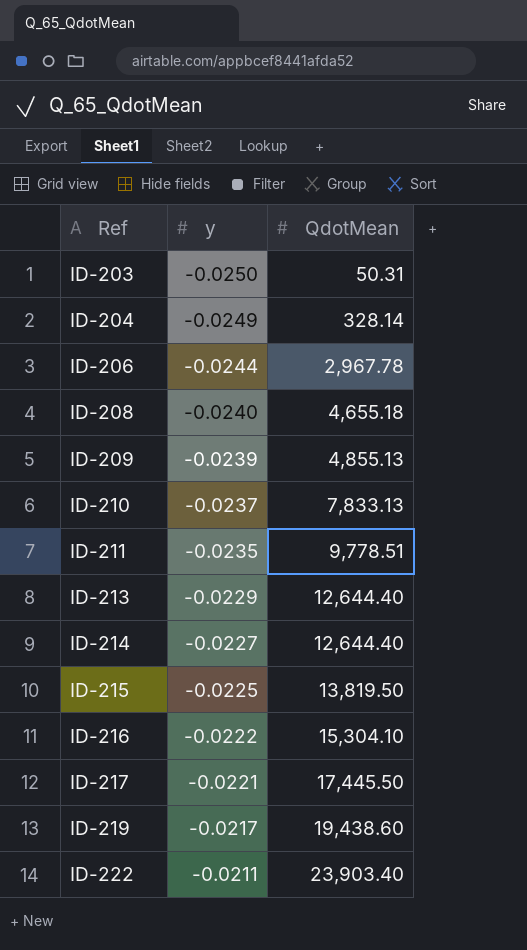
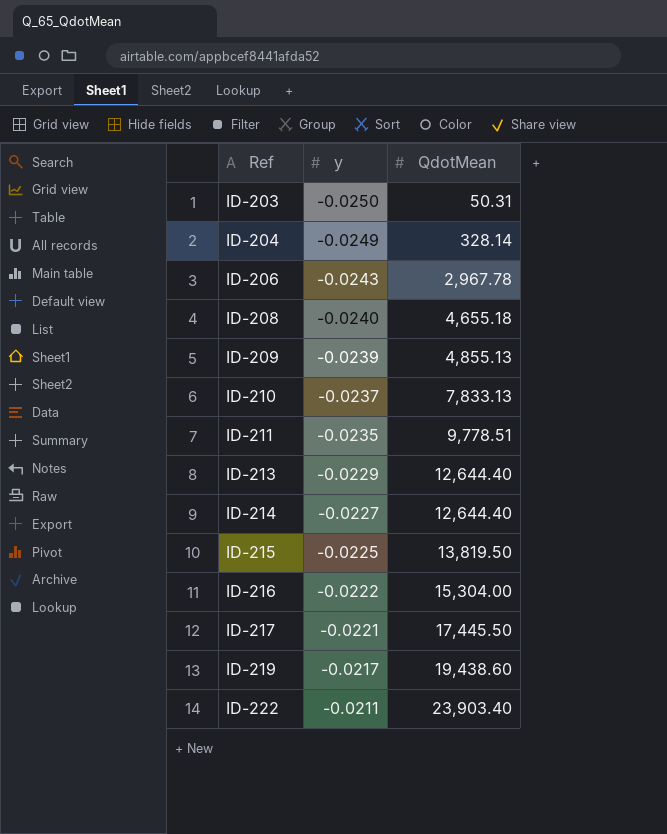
ID-206 | y: -0.0244 -> -0.0243
ID-216 | QdotMean: 15,304.10 -> 15,304.00

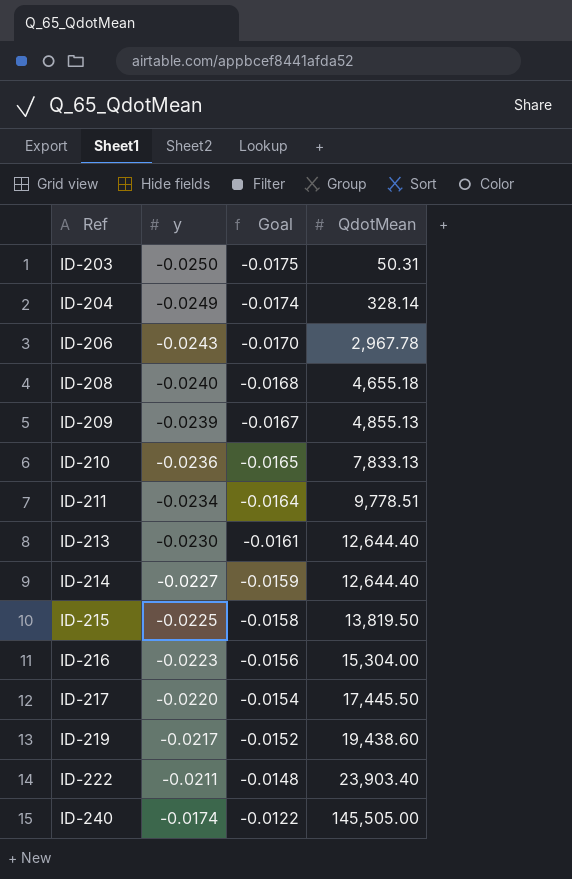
column Goal | formula: none -> [y] * 0.7
ID-210 | y: -0.0237 -> -0.0236
ID-211 | y: -0.0235 -> -0.0234
ID-213 | y: -0.0229 -> -0.0230
ID-216 | y: -0.0222 -> -0.0223
ID-217 | y: -0.0221 -> -0.0220
row ID-240: none -> -0.0174 | -0.0122 | 145,505.00

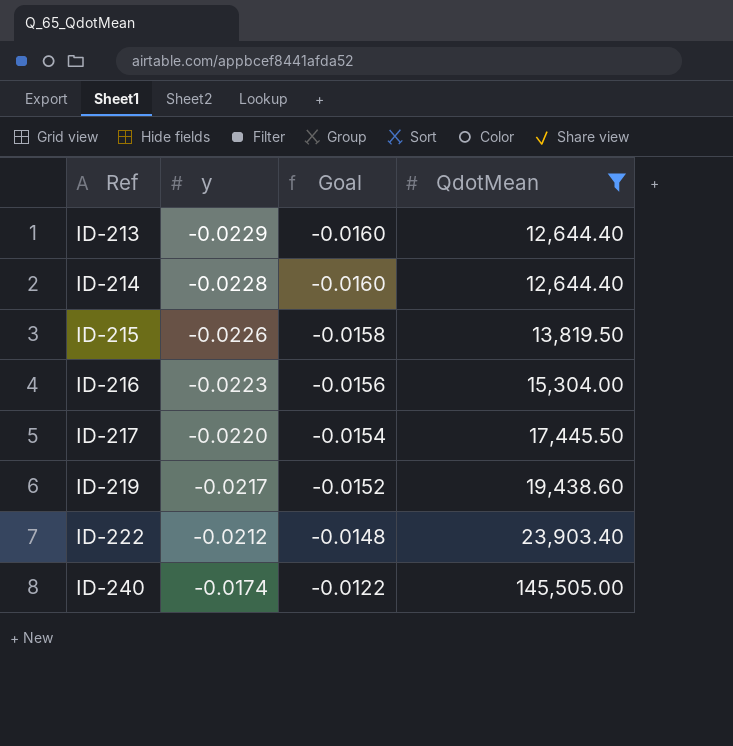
filter: none -> QdotMean >= 12,644.40
ID-213 | y: -0.0230 -> -0.0229
ID-213 | Goal: -0.0161 -> -0.0160
ID-214 | y: -0.0227 -> -0.0228
ID-214 | Goal: -0.0159 -> -0.0160
ID-215 | y: -0.0225 -> -0.0226
ID-222 | y: -0.0211 -> -0.0212

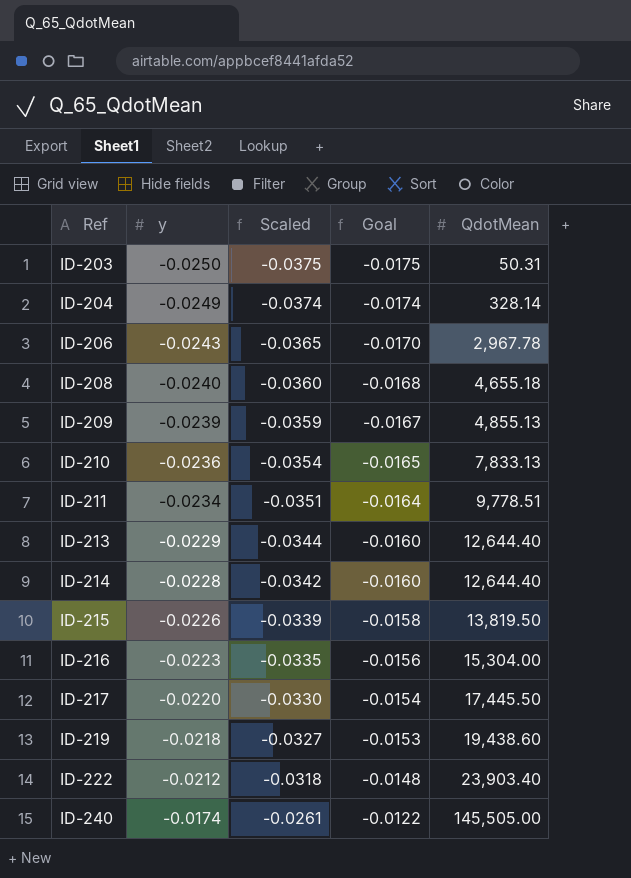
filter: QdotMean >= 12,644.40 -> none
column Scaled | formula: none -> [y] * 1.5
ID-219 | y: -0.0217 -> -0.0218
ID-219 | Goal: -0.0152 -> -0.0153

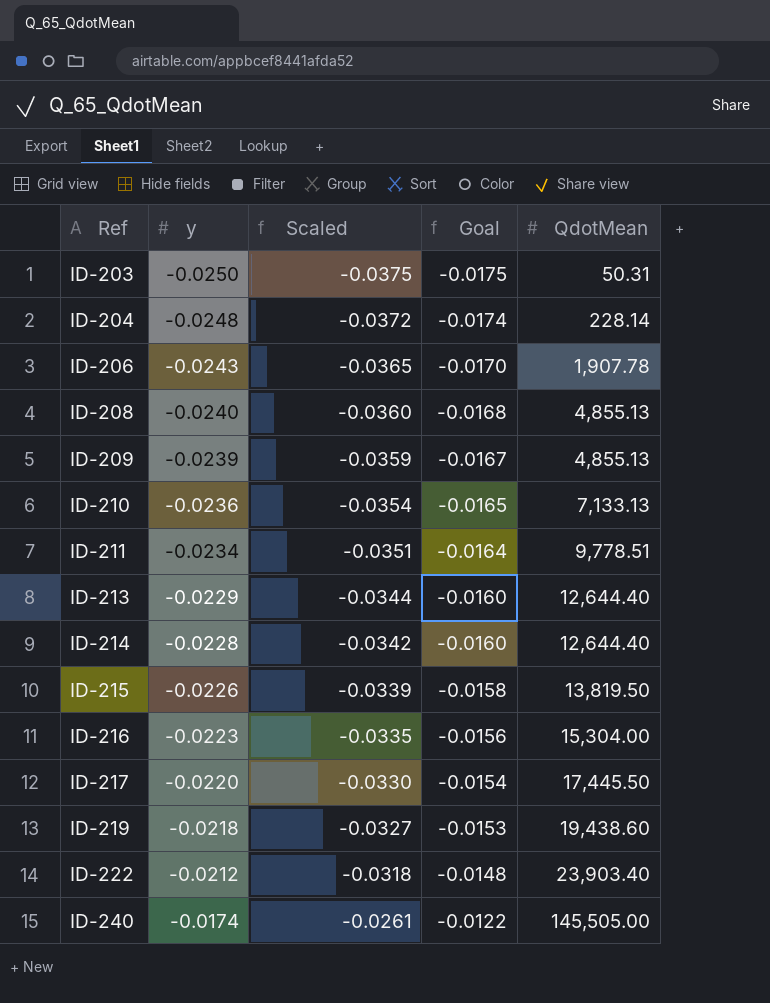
ID-204 | y: -0.0249 -> -0.0248
ID-204 | Scaled: -0.0374 -> -0.0372
ID-204 | QdotMean: 328.14 -> 228.14
ID-206 | QdotMean: 2,967.78 -> 1,907.78
ID-208 | QdotMean: 4,655.18 -> 4,855.13
ID-210 | QdotMean: 7,833.13 -> 7,133.13

